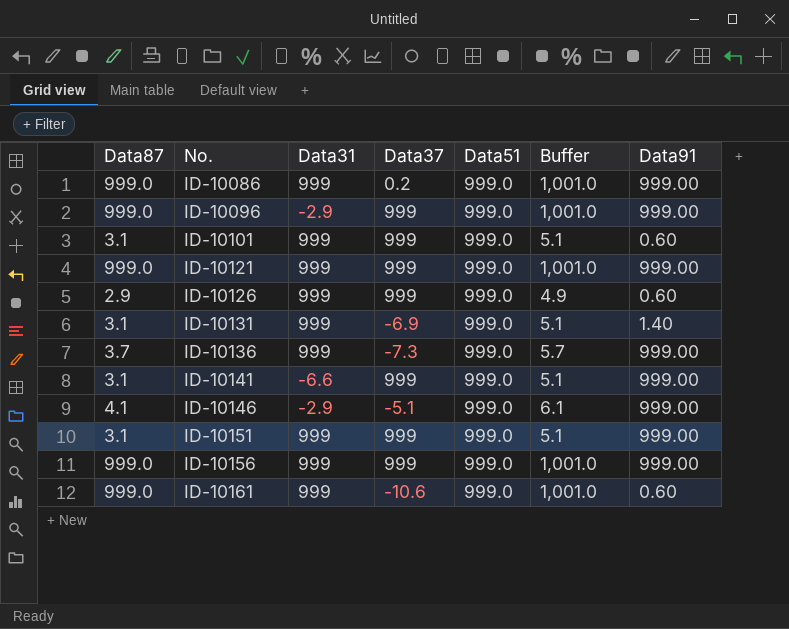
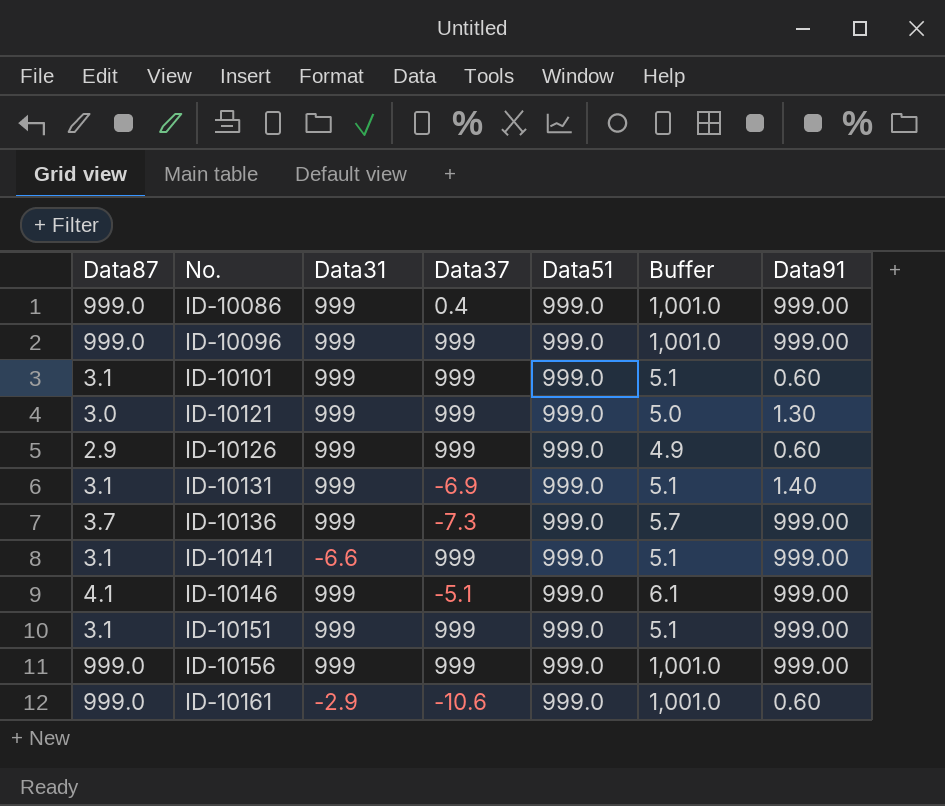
ID-10086 | Data37: 0.2 -> 0.4
ID-10096 | Data31: -2.9 -> 999
ID-10121 | Data87: 999.0 -> 3.0
ID-10121 | Buffer: 1,001.0 -> 5.0
ID-10121 | Data91: 999.00 -> 1.30
ID-10146 | Data31: -2.9 -> 999
ID-10161 | Data31: 999 -> -2.9

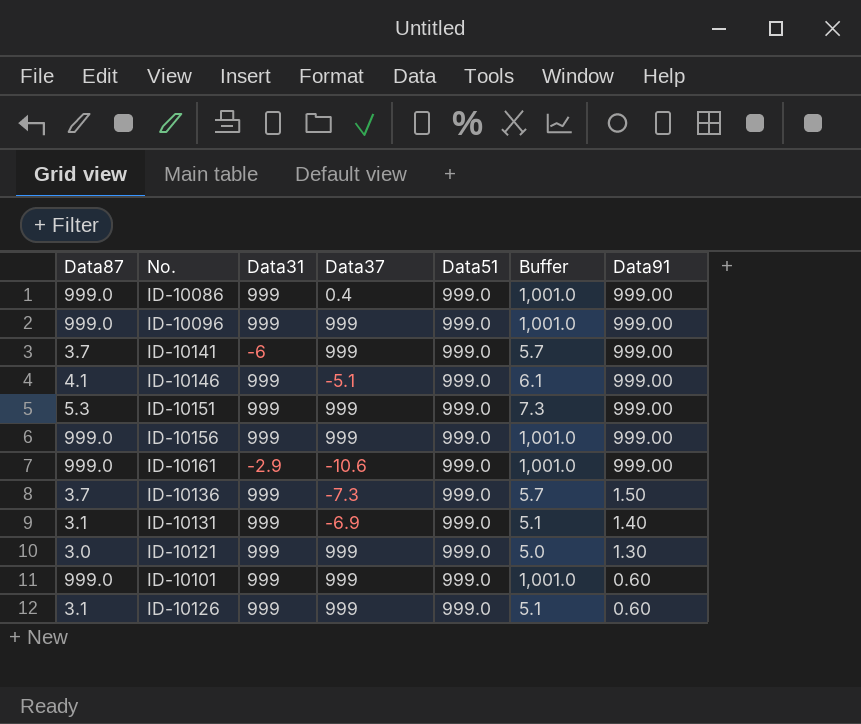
row order: No. ascending -> Data91 descending
ID-10141 | Data87: 3.1 -> 3.7
ID-10141 | Data31: -6.6 -> -6
ID-10141 | Buffer: 5.1 -> 5.7
ID-10151 | Data87: 3.1 -> 5.3
ID-10151 | Buffer: 5.1 -> 7.3
ID-10161 | Data91: 0.60 -> 999.00
ID-10136 | Data91: 999.00 -> 1.50
ID-10101 | Data87: 3.1 -> 999.0
ID-10101 | Buffer: 5.1 -> 1,001.0
ID-10126 | Data87: 2.9 -> 3.1
ID-10126 | Buffer: 4.9 -> 5.1

